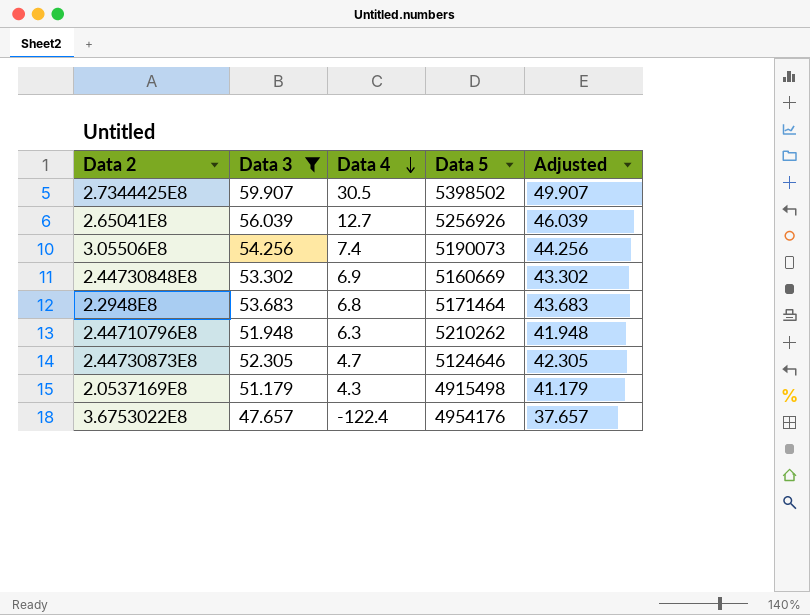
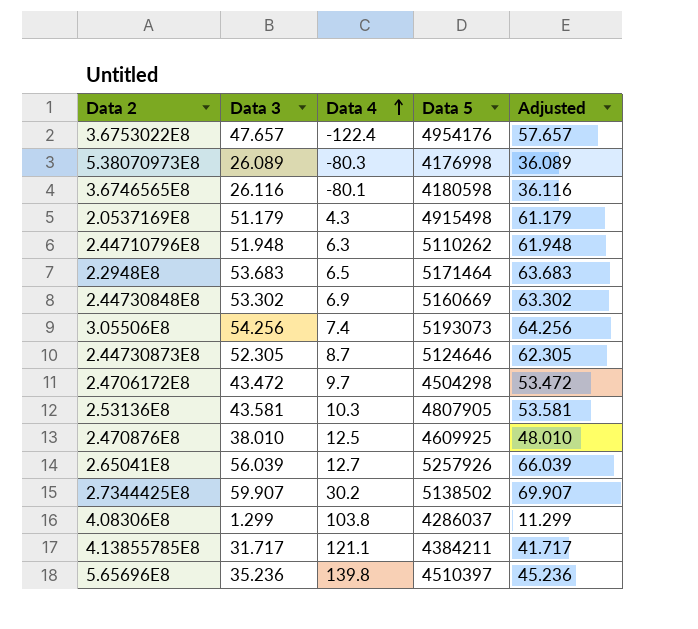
filter: Data 3 >= 47.657 -> none
row order: Data 4 descending -> Data 4 ascending
column Adjusted | formula: [Data 3] - 10 -> [Data 3] + 10
2.44710796E8 | Data 5: 5210262 -> 5110262
2.2948E8 | Data 4: 6.8 -> 6.5
3.05506E8 | Data 5: 5190073 -> 5193073
2.44730873E8 | Data 4: 4.7 -> 8.7
2.65041E8 | Data 5: 5256926 -> 5257926
2.7344425E8 | Data 4: 30.5 -> 30.2
2.7344425E8 | Data 5: 5398502 -> 5138502

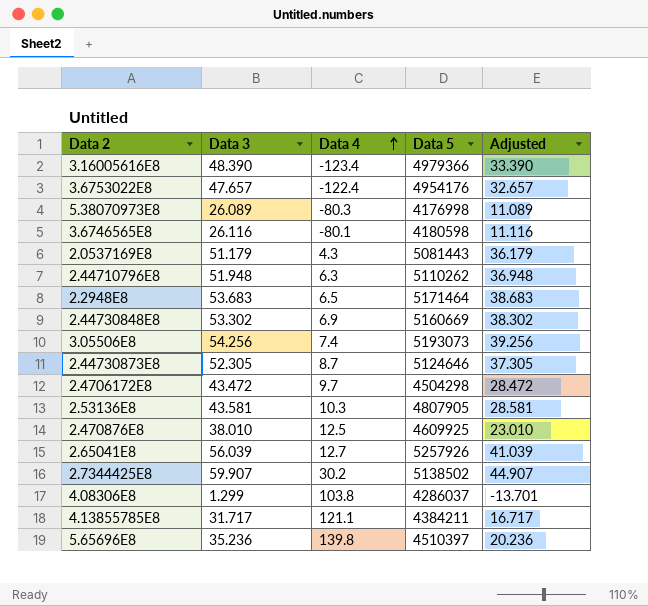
column Adjusted | formula: [Data 3] + 10 -> [Data 3] - 15
row 3.16005616E8: none -> 48.390 | -123.4 | 4979366 | 33.390
2.0537169E8 | Data 5: 4915498 -> 5081443

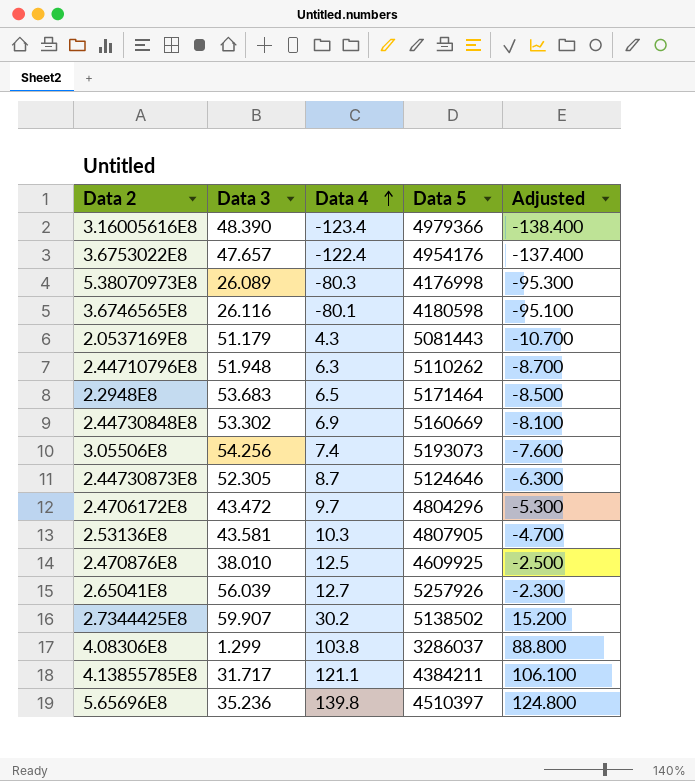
column Adjusted | formula: [Data 3] - 15 -> [Data 4] - 15
2.4706172E8 | Data 5: 4504298 -> 4804296
4.08306E8 | Data 5: 4286037 -> 3286037

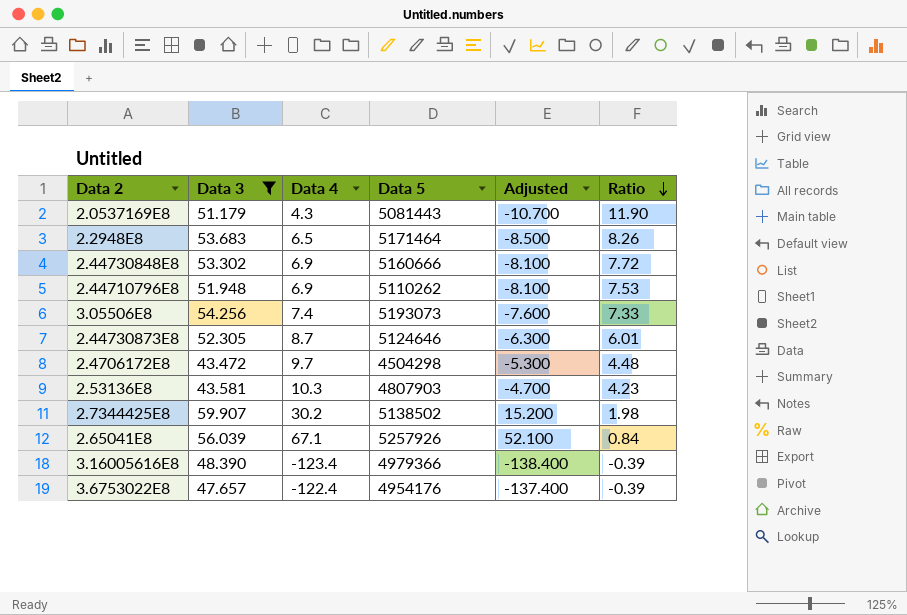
filter: none -> Data 3 >= 43.472
row order: Data 4 ascending -> Ratio descending
column Ratio | formula: none -> [Data 3] / [Data 4]
2.44730848E8 | Data 5: 5160669 -> 5160666
2.44710796E8 | Data 4: 6.3 -> 6.9
2.44710796E8 | Adjusted: -8.700 -> -8.100
2.4706172E8 | Data 5: 4804296 -> 4504298
2.53136E8 | Data 5: 4807905 -> 4807903
2.65041E8 | Data 4: 12.7 -> 67.1
2.65041E8 | Adjusted: -2.300 -> 52.100

